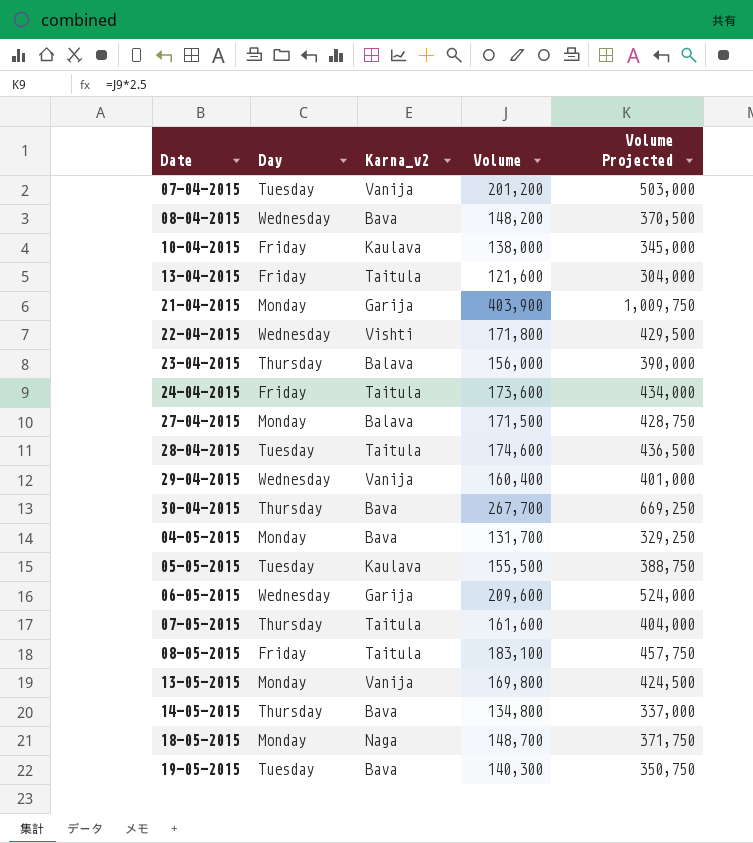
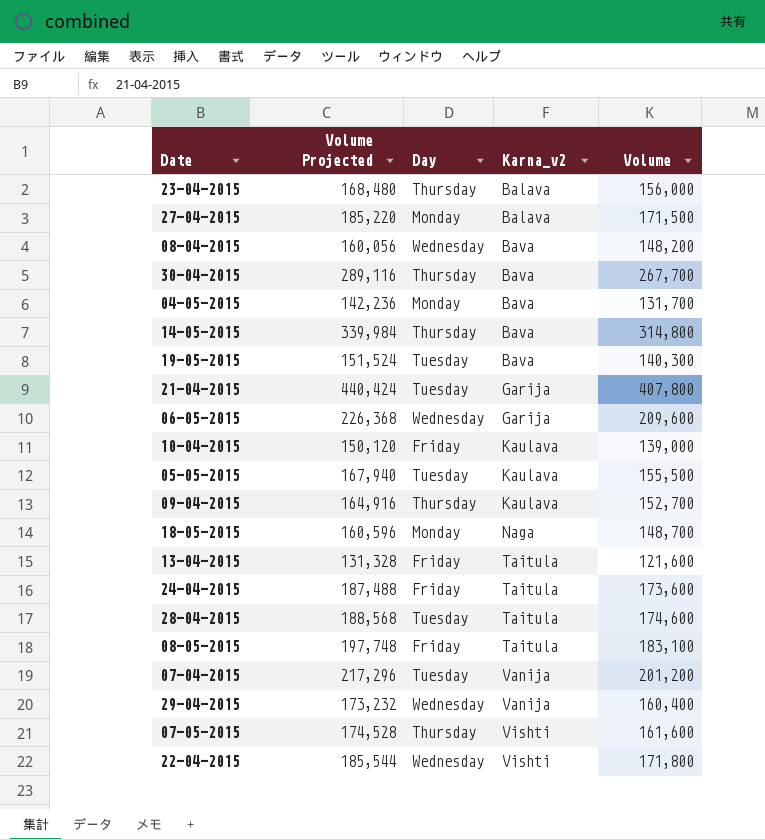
row order: Date ascending -> Karna_v2 ascending
column Volume Projected | formula: [Volume] * 2.5 -> [Volume] * 1.08
column Volume Projected | position: 5 -> 2
row 13-05-2015: Monday | Vanija | 169,800 | 424,500 -> none
14-05-2015 | Volume: 134,800 -> 314,800
21-04-2015 | Day: Monday -> Tuesday
21-04-2015 | Volume: 403,900 -> 407,800
10-04-2015 | Volume: 138,000 -> 139,000
row 09-04-2015: none -> 164,916 | Thursday | Kaulava | 152,700
07-05-2015 | Karna_v2: Taitula -> Vishti

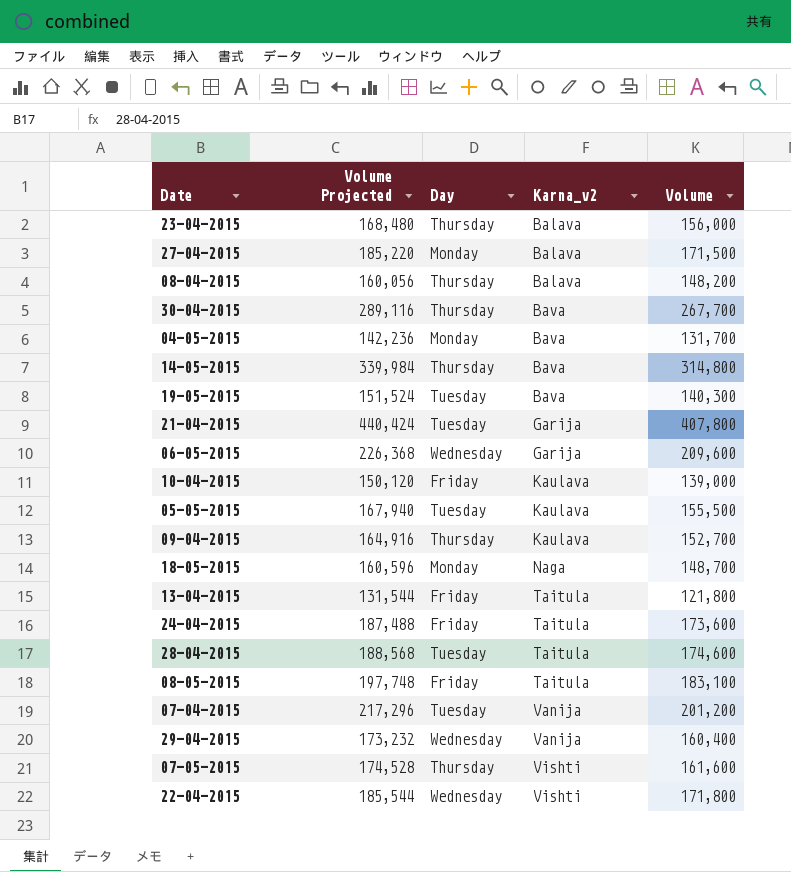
08-04-2015 | Day: Wednesday -> Thursday
08-04-2015 | Karna_v2: Bava -> Balava
13-04-2015 | Volume Projected: 131,328 -> 131,544
13-04-2015 | Volume: 121,600 -> 121,800

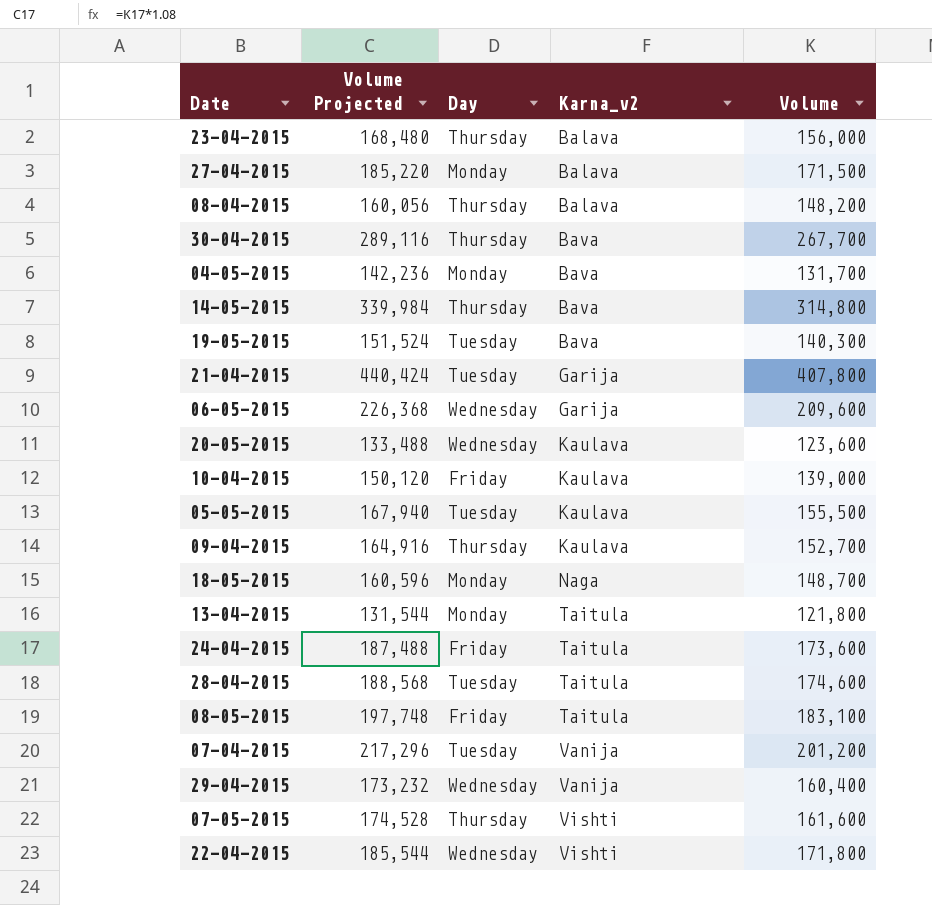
row 20-05-2015: none -> 133,488 | Wednesday | Kaulava | 123,600
13-04-2015 | Day: Friday -> Monday

